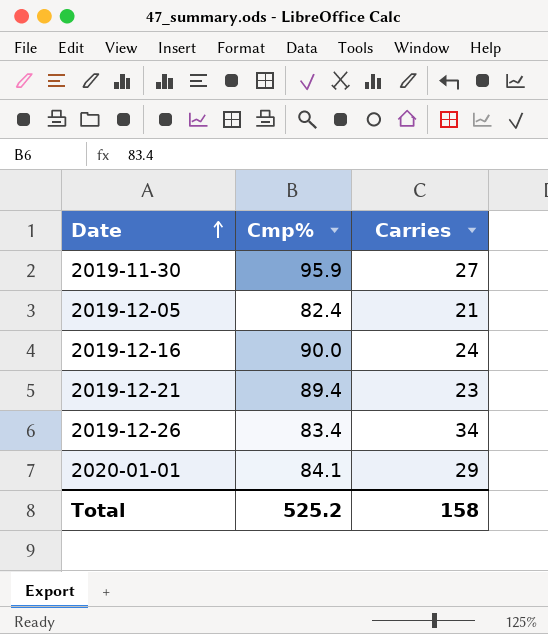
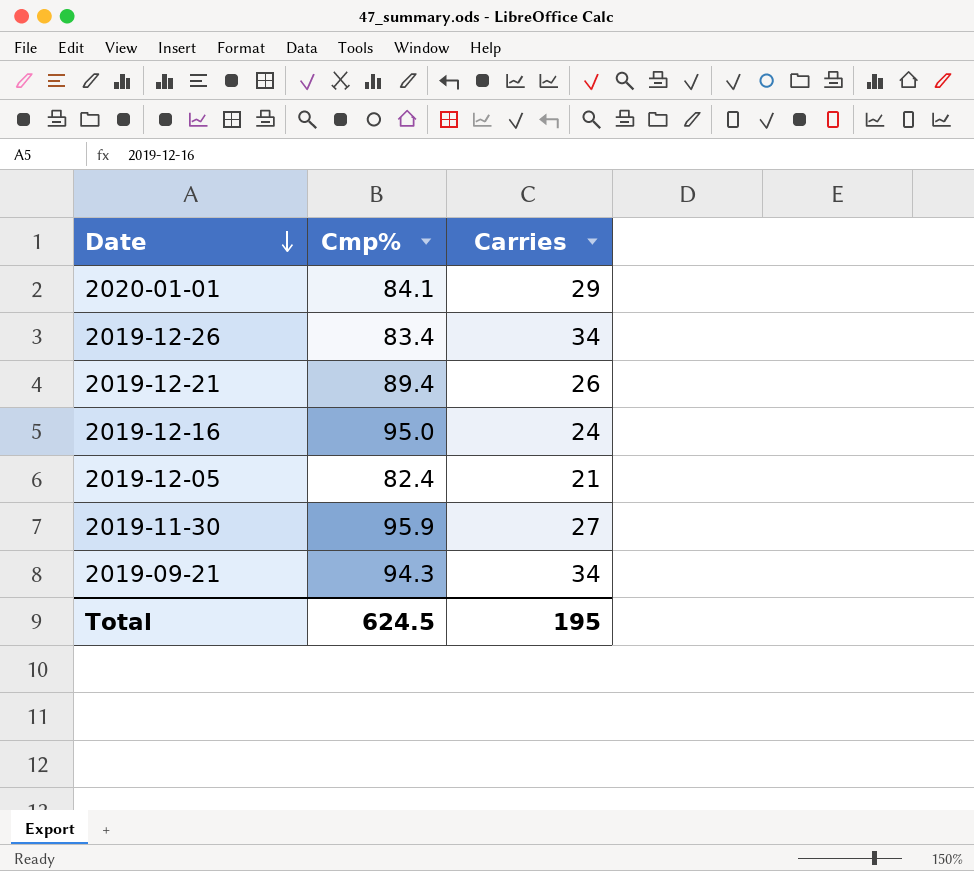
row order: Date ascending -> Date descending
2019-12-21 | Carries: 23 -> 26
2019-12-16 | Cmp%: 90.0 -> 95.0
row 2019-09-21: none -> 94.3 | 34
Total | Cmp%: 525.2 -> 624.5
Total | Carries: 158 -> 195

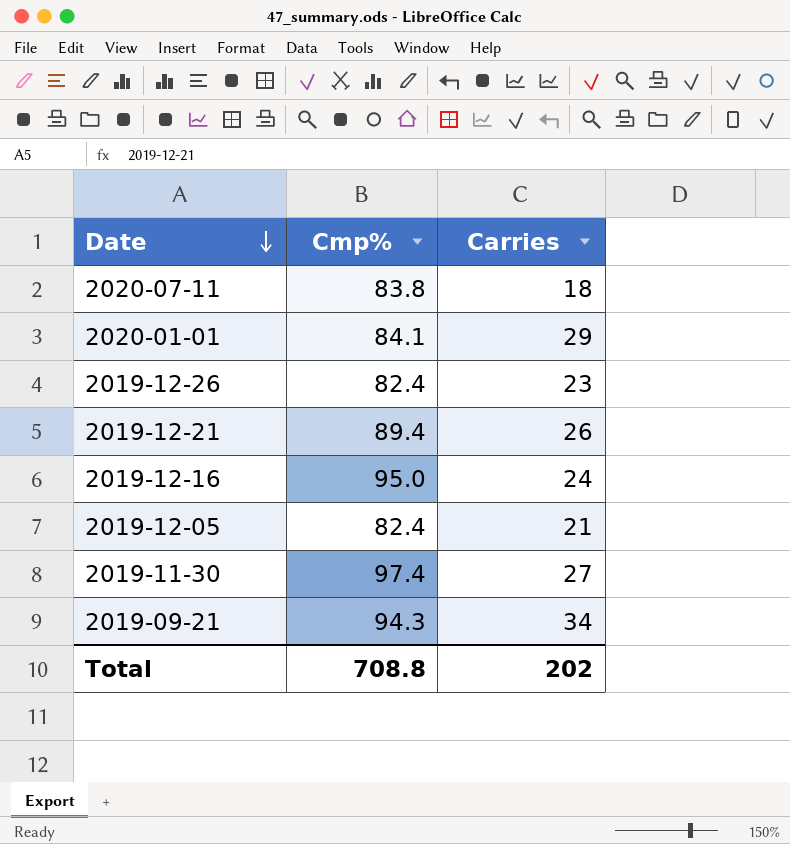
row 2020-07-11: none -> 83.8 | 18
2019-12-26 | Cmp%: 83.4 -> 82.4
2019-12-26 | Carries: 34 -> 23
2019-11-30 | Cmp%: 95.9 -> 97.4
Total | Cmp%: 624.5 -> 708.8
Total | Carries: 195 -> 202

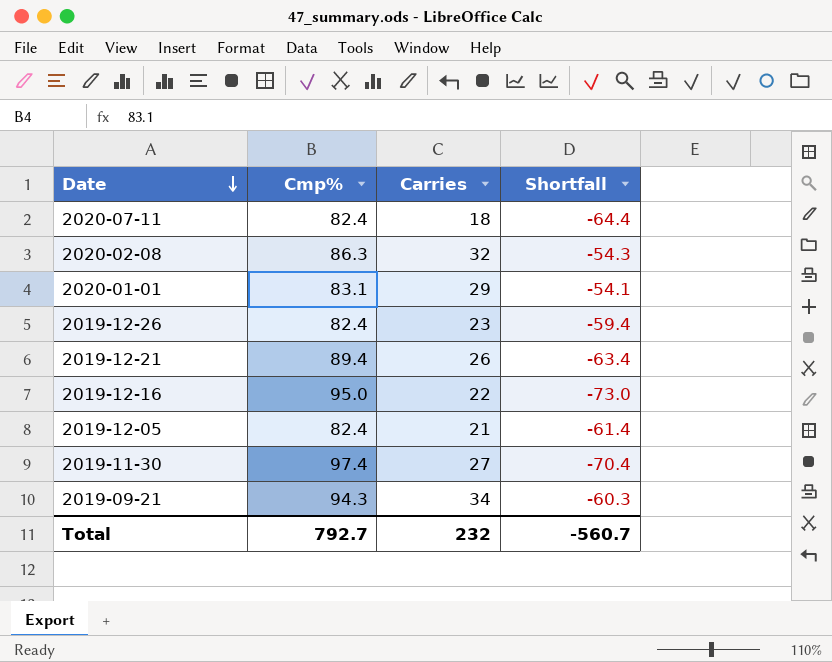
column Shortfall | formula: none -> [Carries] - [Cmp%]
2020-07-11 | Cmp%: 83.8 -> 82.4
row 2020-02-08: none -> 86.3 | 32 | -54.3
2020-01-01 | Cmp%: 84.1 -> 83.1
2019-12-16 | Carries: 24 -> 22
Total | Cmp%: 708.8 -> 792.7
Total | Carries: 202 -> 232

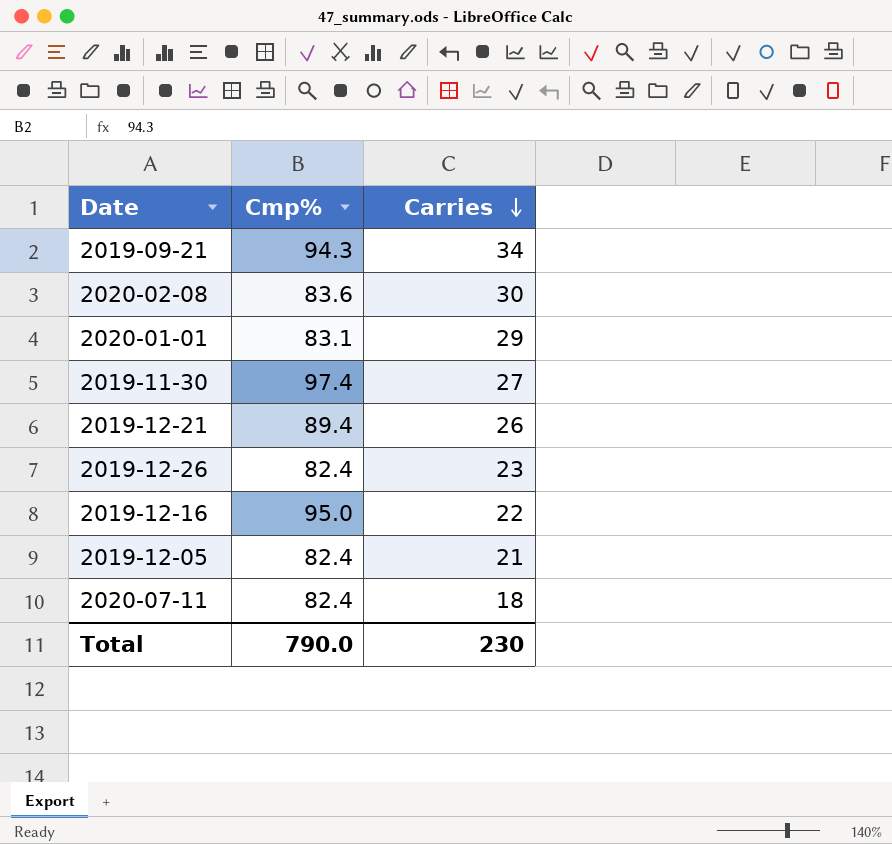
row order: Date descending -> Carries descending
column Shortfall | formula: [Carries] - [Cmp%] -> none
2020-02-08 | Cmp%: 86.3 -> 83.6
2020-02-08 | Carries: 32 -> 30
Total | Cmp%: 792.7 -> 790.0
Total | Carries: 232 -> 230

